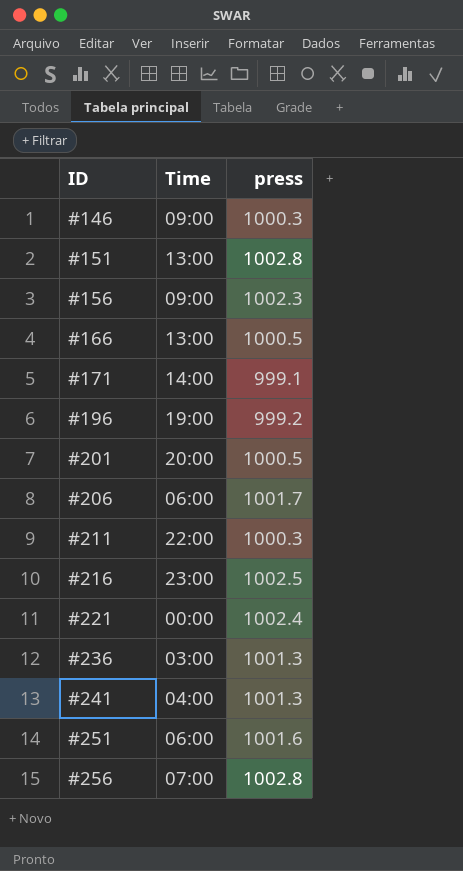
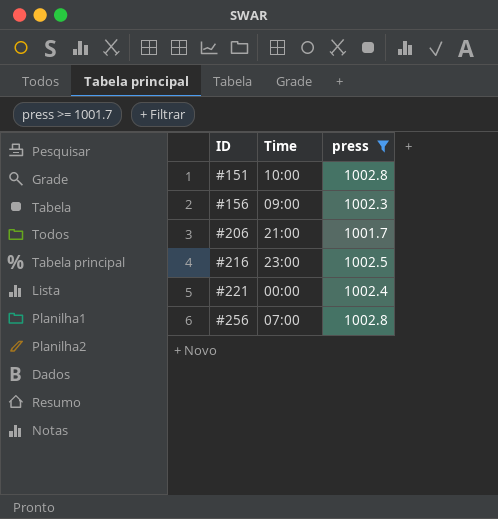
filter: none -> press >= 1001.7
#151 | Time: 13:00 -> 10:00
#206 | Time: 06:00 -> 21:00

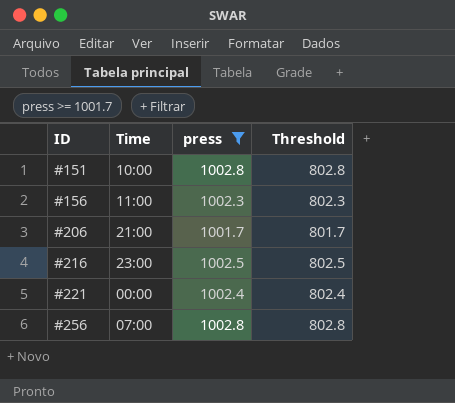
column Threshold | formula: none -> [press] - 200
#156 | Time: 09:00 -> 11:00

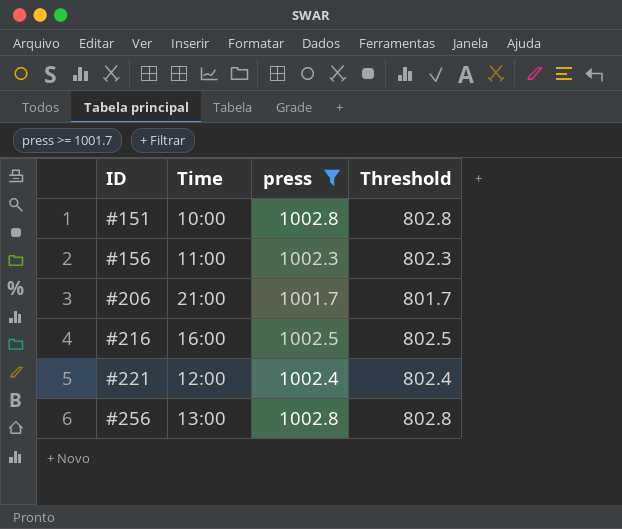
#216 | Time: 23:00 -> 16:00
#221 | Time: 00:00 -> 12:00
#256 | Time: 07:00 -> 13:00

